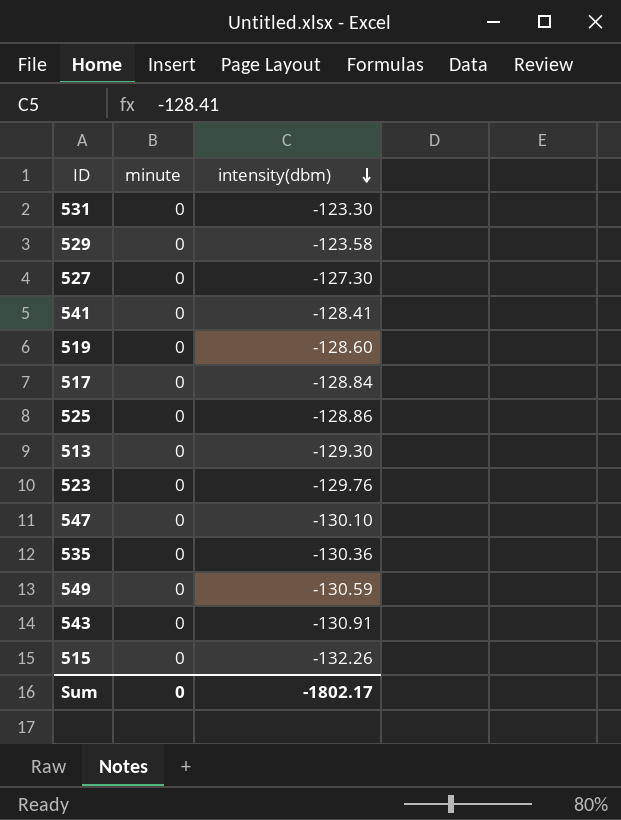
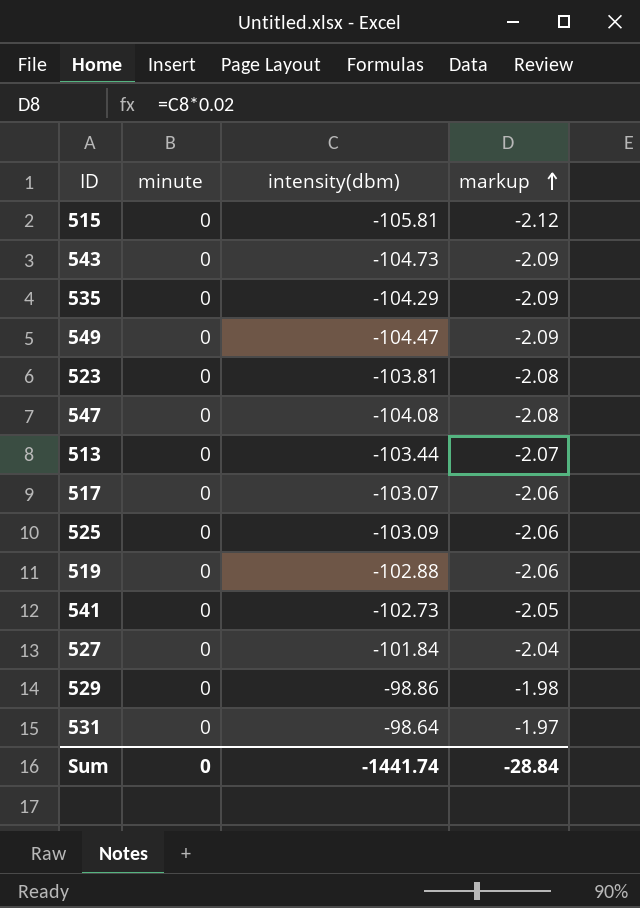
row order: intensity(dbm) descending -> markup ascending
column markup | formula: none -> [intensity(dbm)] * 0.02
515 | intensity(dbm): -132.26 -> -105.81
543 | intensity(dbm): -130.91 -> -104.73
535 | intensity(dbm): -130.36 -> -104.29
549 | intensity(dbm): -130.59 -> -104.47
523 | intensity(dbm): -129.76 -> -103.81
547 | intensity(dbm): -130.10 -> -104.08
513 | intensity(dbm): -129.30 -> -103.44
517 | intensity(dbm): -128.84 -> -103.07
525 | intensity(dbm): -128.86 -> -103.09
519 | intensity(dbm): -128.60 -> -102.88
541 | intensity(dbm): -128.41 -> -102.73
527 | intensity(dbm): -127.30 -> -101.84
529 | intensity(dbm): -123.58 -> -98.86
531 | intensity(dbm): -123.30 -> -98.64
Sum | intensity(dbm): -1802.17 -> -1441.74

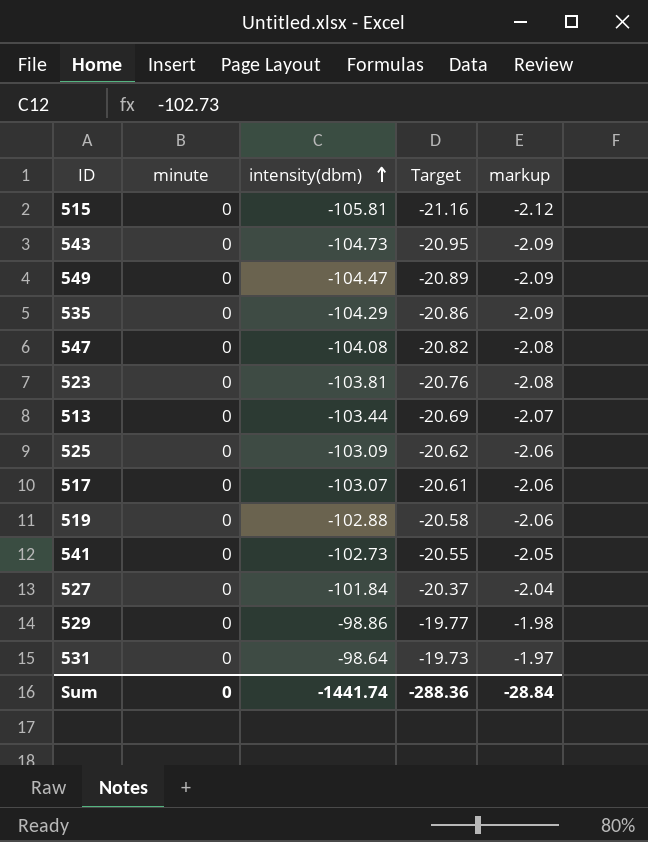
row order: markup ascending -> intensity(dbm) ascending
column Target | formula: none -> [intensity(dbm)] * 0.2

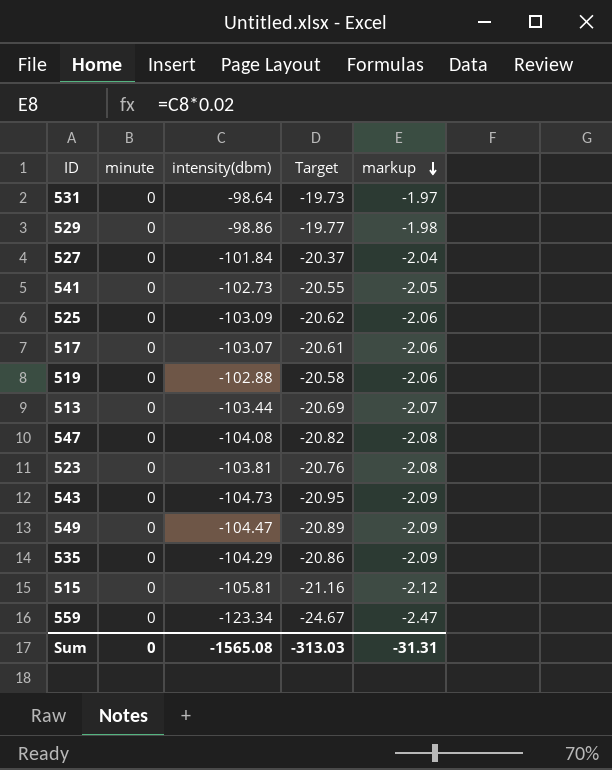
row order: intensity(dbm) ascending -> markup descending
row 559: none -> 0 | -123.34 | -24.67 | -2.47
Sum | intensity(dbm): -1441.74 -> -1565.08
Sum | Target: -288.36 -> -313.03
Sum | markup: -28.84 -> -31.31

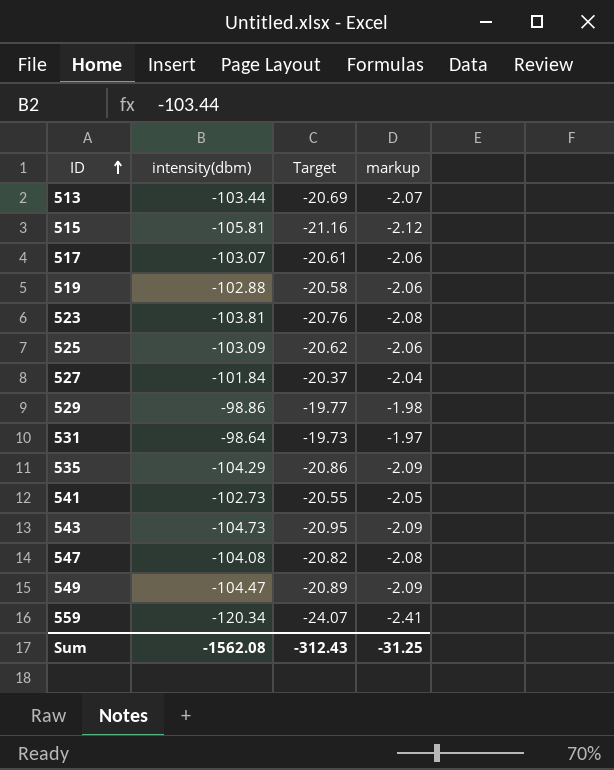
row order: markup descending -> ID ascending
column minute | position: 2 -> none
559 | intensity(dbm): -123.34 -> -120.34
559 | Target: -24.67 -> -24.07
559 | markup: -2.47 -> -2.41
Sum | intensity(dbm): -1565.08 -> -1562.08
Sum | Target: -313.03 -> -312.43
Sum | markup: -31.31 -> -31.25

